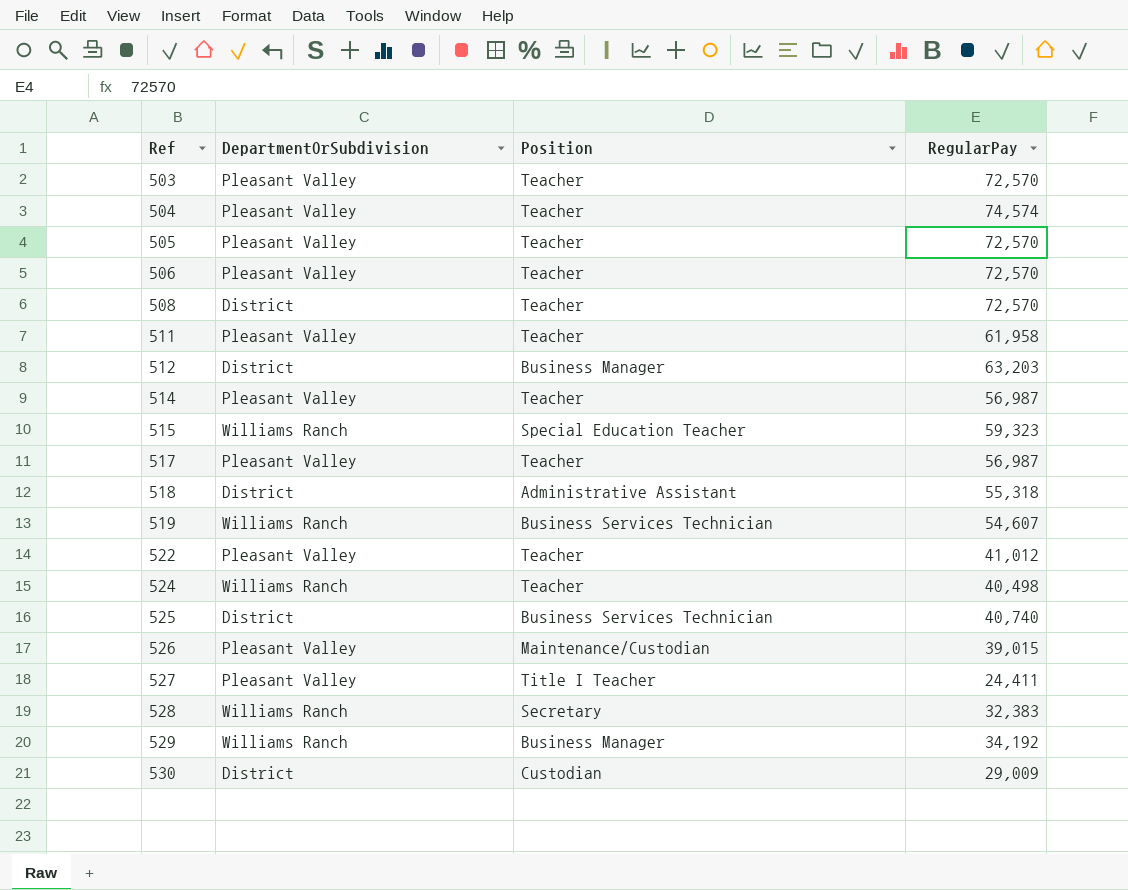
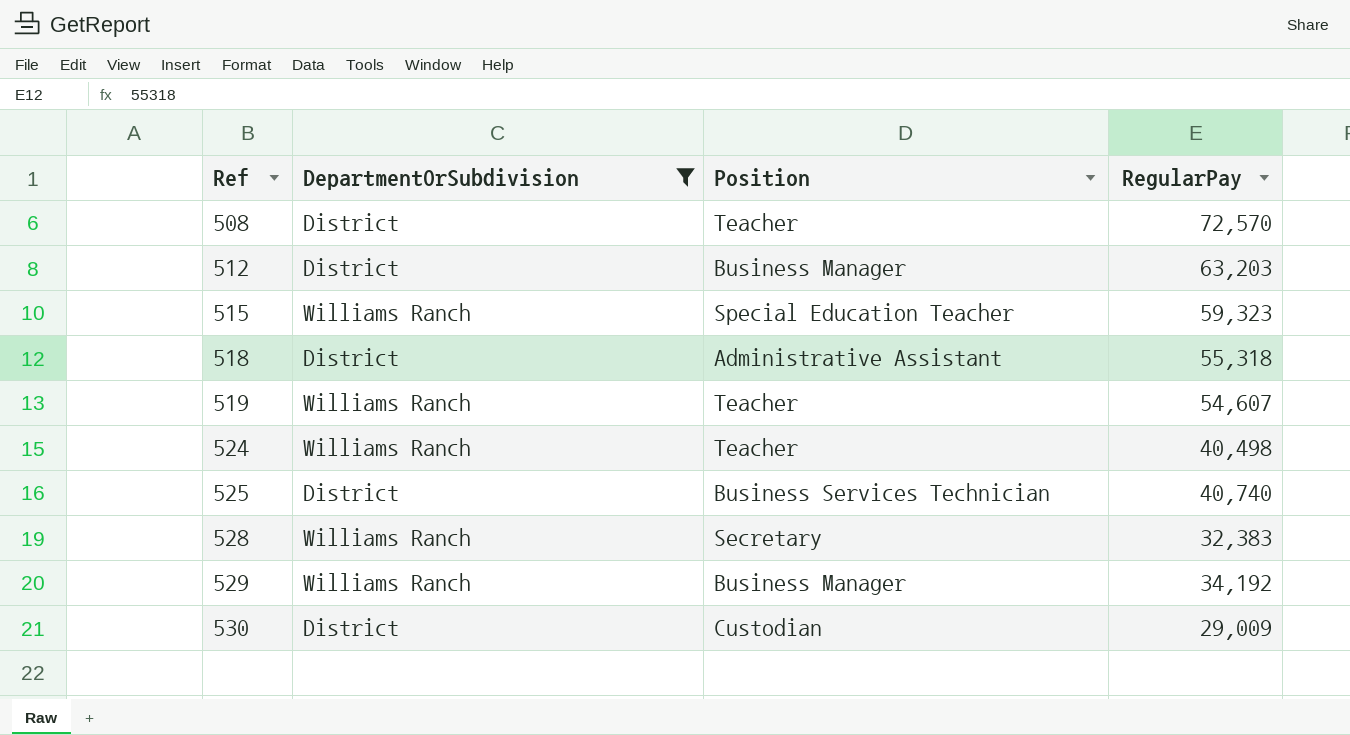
filter: none -> DepartmentOrSubdivision != Pleasant Valley
519 | Position: Business Services Technician -> Teacher

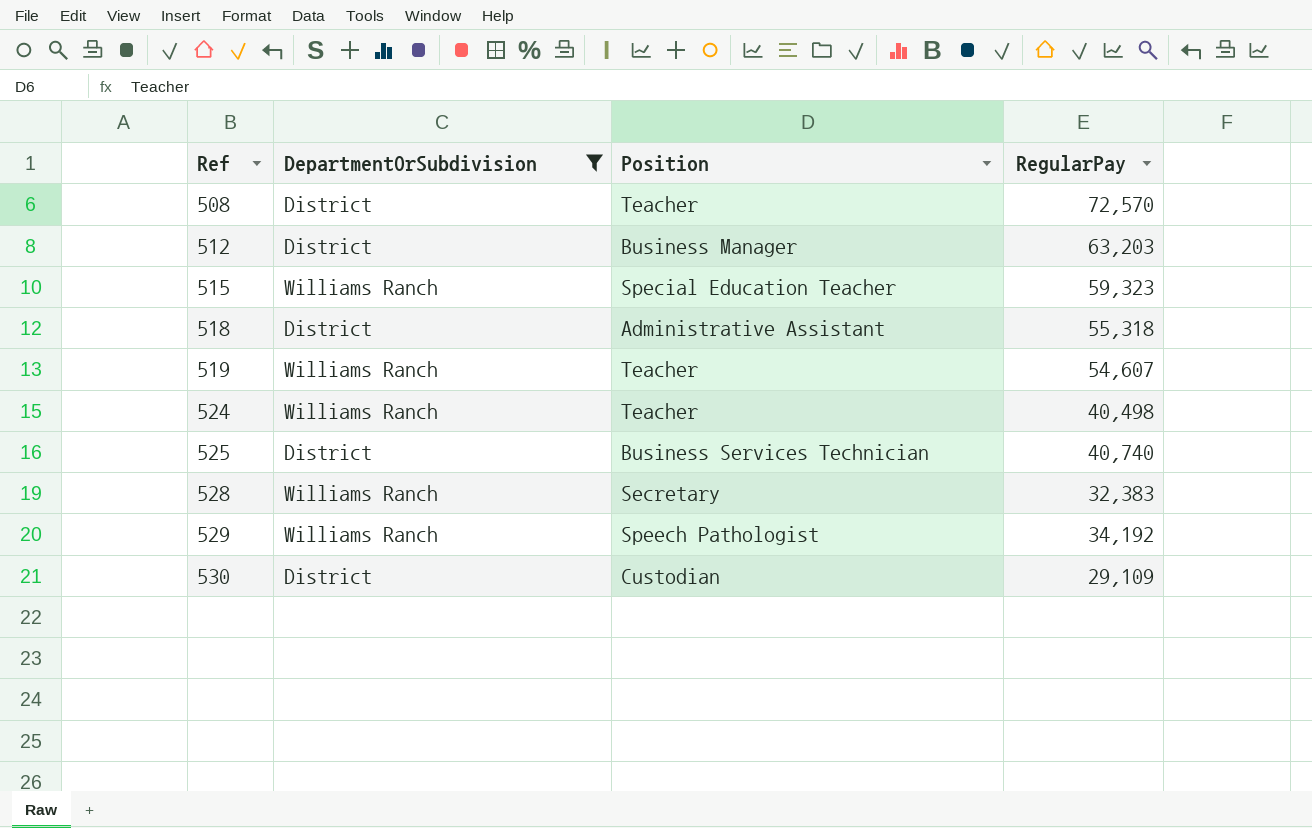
529 | Position: Business Manager -> Speech Pathologist
530 | RegularPay: 29,009 -> 29,109

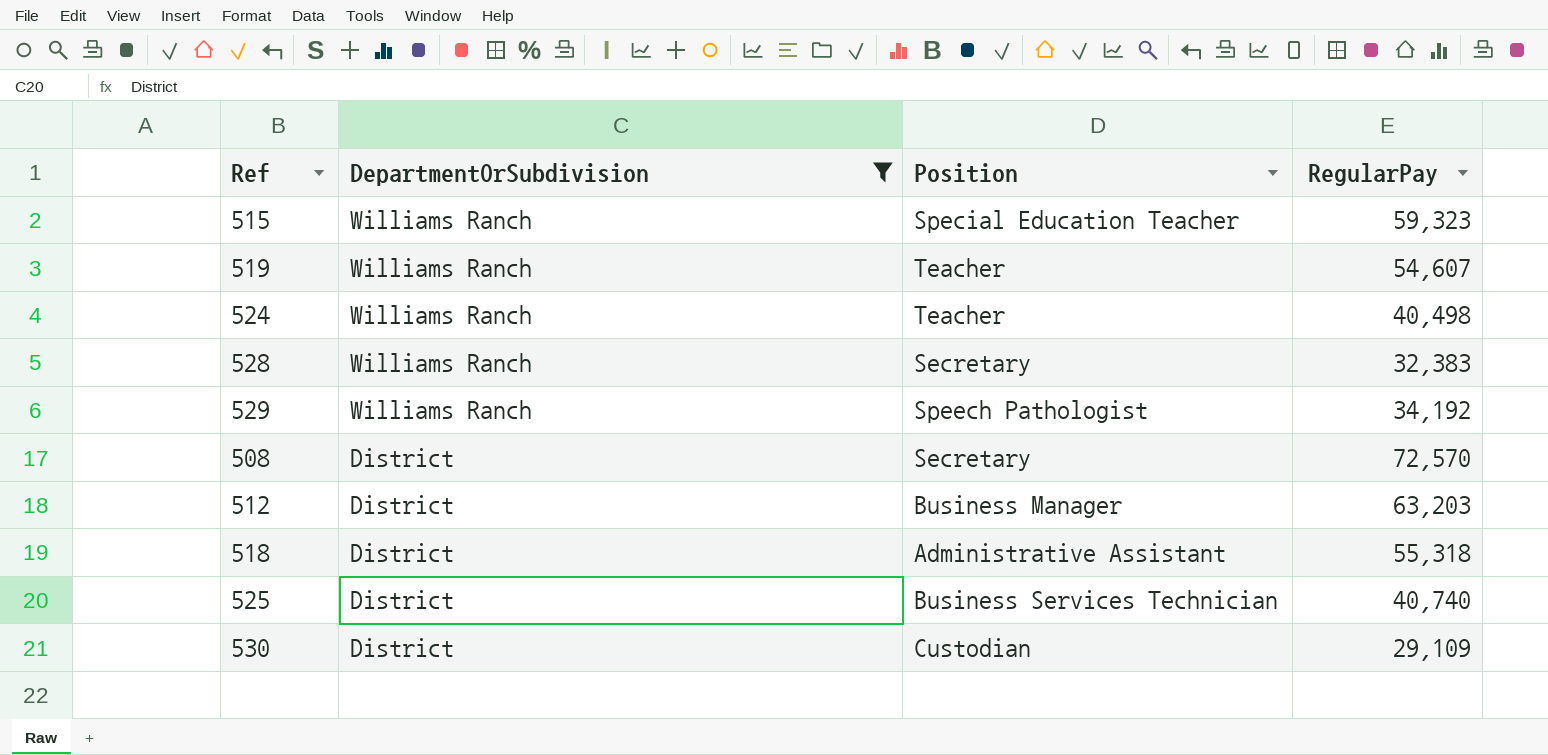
row order: Ref ascending -> DepartmentOrSubdivision descending
508 | Position: Teacher -> Secretary

